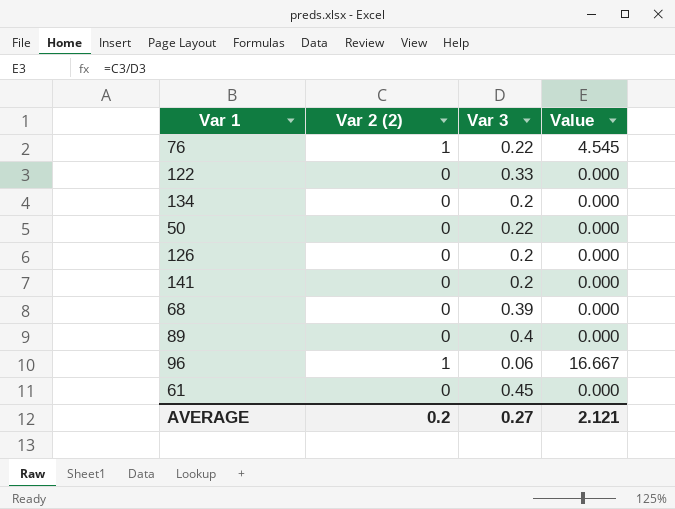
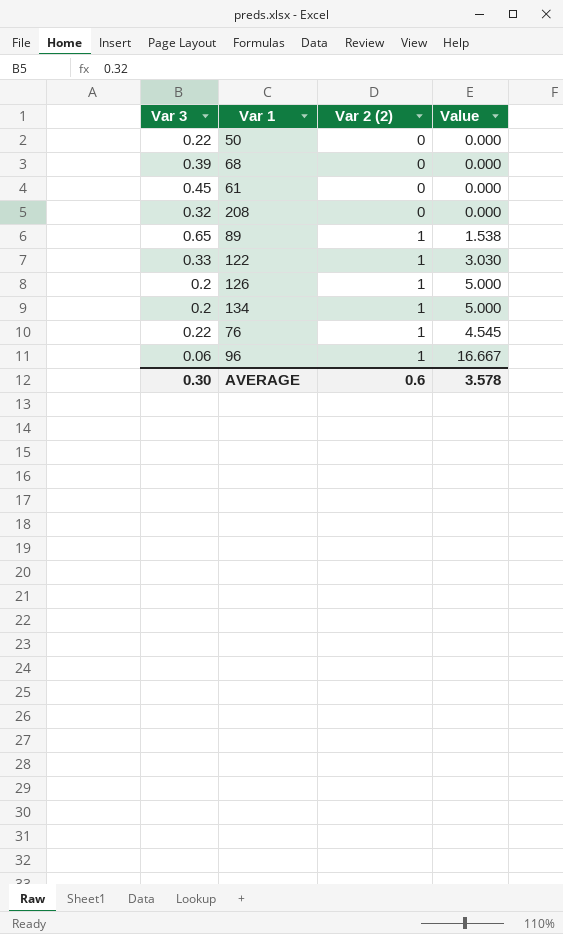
row order: none -> Var 2 (2) ascending
column Var 3 | position: 3 -> 1
row 141: 0 | 0.2 | 0.000 -> none
row 208: none -> 0.32 | 0 | 0.000
89 | Var 3: 0.4 -> 0.65
89 | Var 2 (2): 0 -> 1
89 | Value: 0.000 -> 1.538
122 | Var 2 (2): 0 -> 1
122 | Value: 0.000 -> 3.030
126 | Var 2 (2): 0 -> 1
126 | Value: 0.000 -> 5.000
134 | Var 2 (2): 0 -> 1
134 | Value: 0.000 -> 5.000
AVERAGE | Var 3: 0.27 -> 0.30
AVERAGE | Var 2 (2): 0.2 -> 0.6
AVERAGE | Value: 2.121 -> 3.578

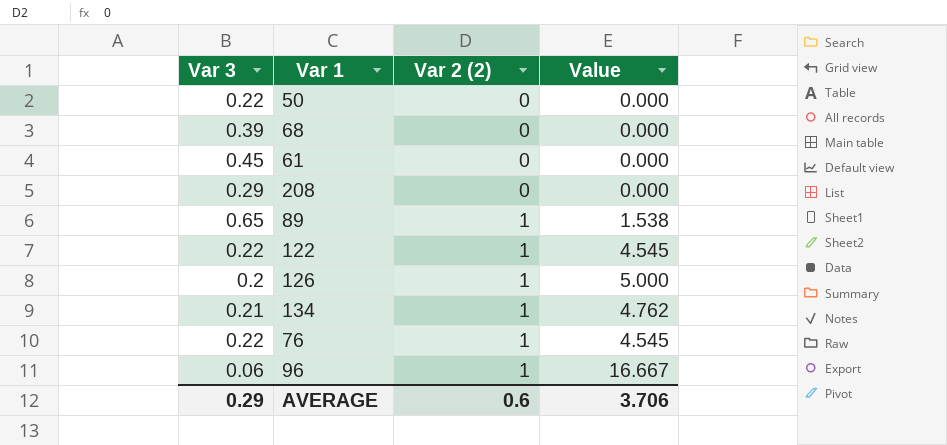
208 | Var 3: 0.32 -> 0.29
122 | Var 3: 0.33 -> 0.22
122 | Value: 3.030 -> 4.545
134 | Var 3: 0.2 -> 0.21
134 | Value: 5.000 -> 4.762
AVERAGE | Var 3: 0.30 -> 0.29
AVERAGE | Value: 3.578 -> 3.706

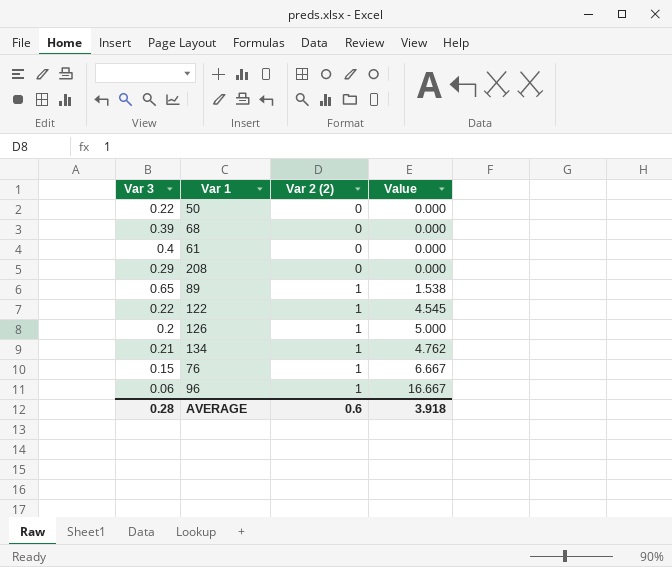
61 | Var 3: 0.45 -> 0.4
76 | Var 3: 0.22 -> 0.15
76 | Value: 4.545 -> 6.667
AVERAGE | Var 3: 0.29 -> 0.28
AVERAGE | Value: 3.706 -> 3.918

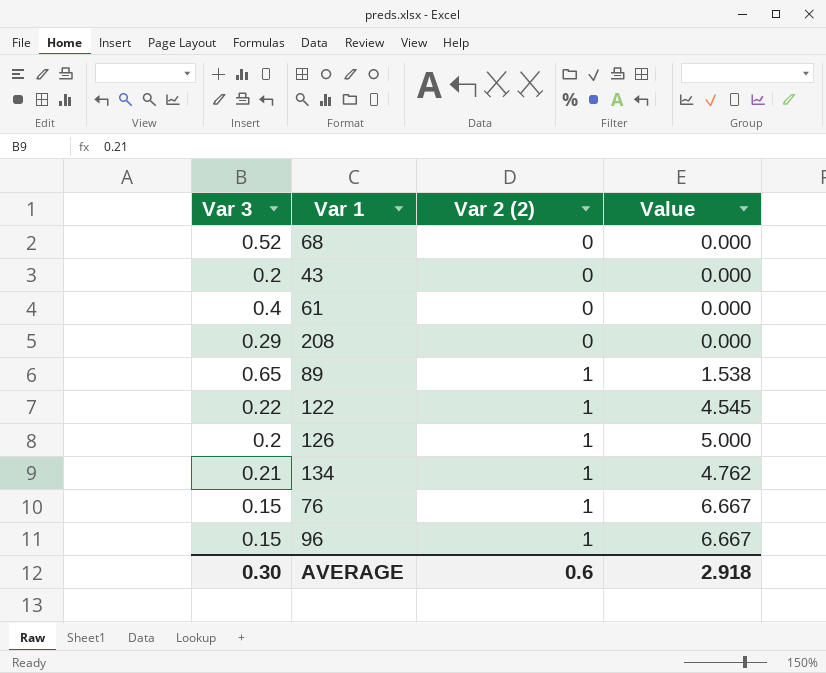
row 50: 0.22 | 0 | 0.000 -> none
68 | Var 3: 0.39 -> 0.52
row 43: none -> 0.2 | 0 | 0.000
96 | Var 3: 0.06 -> 0.15
96 | Value: 16.667 -> 6.667
AVERAGE | Var 3: 0.28 -> 0.30
AVERAGE | Value: 3.918 -> 2.918

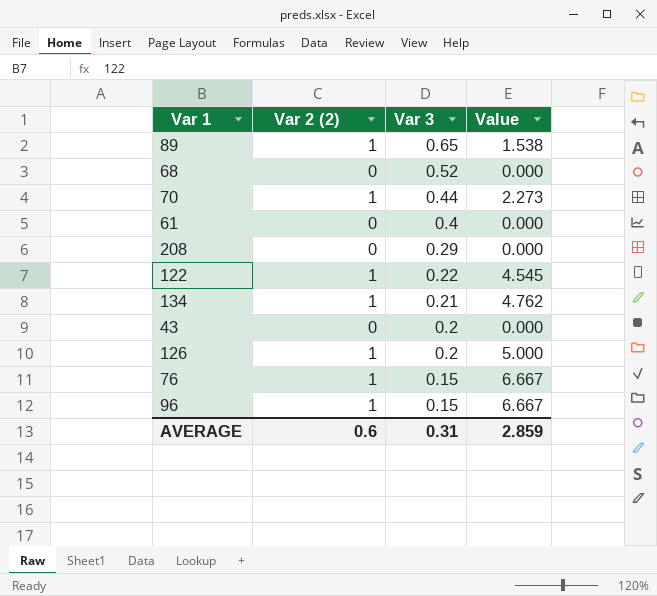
row order: Var 2 (2) ascending -> Var 3 descending
column Var 3 | position: 1 -> 3
row 70: none -> 1 | 0.44 | 2.273
AVERAGE | Var 3: 0.30 -> 0.31
AVERAGE | Value: 2.918 -> 2.859

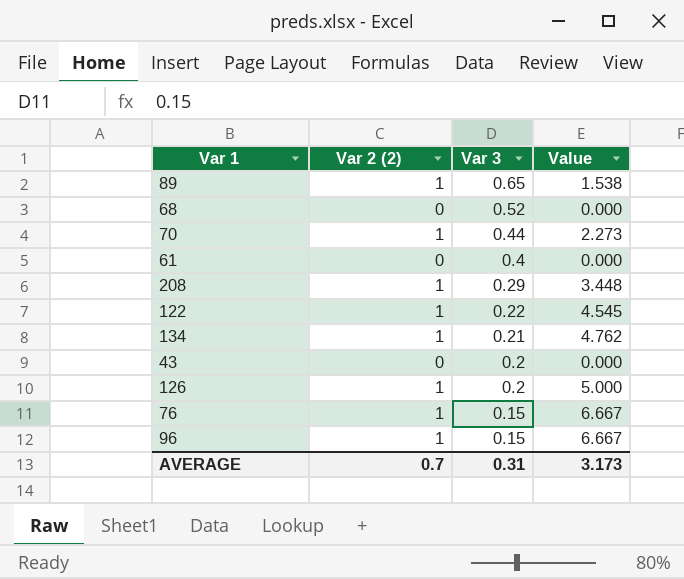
208 | Var 2 (2): 0 -> 1
208 | Value: 0.000 -> 3.448
AVERAGE | Var 2 (2): 0.6 -> 0.7
AVERAGE | Value: 2.859 -> 3.173

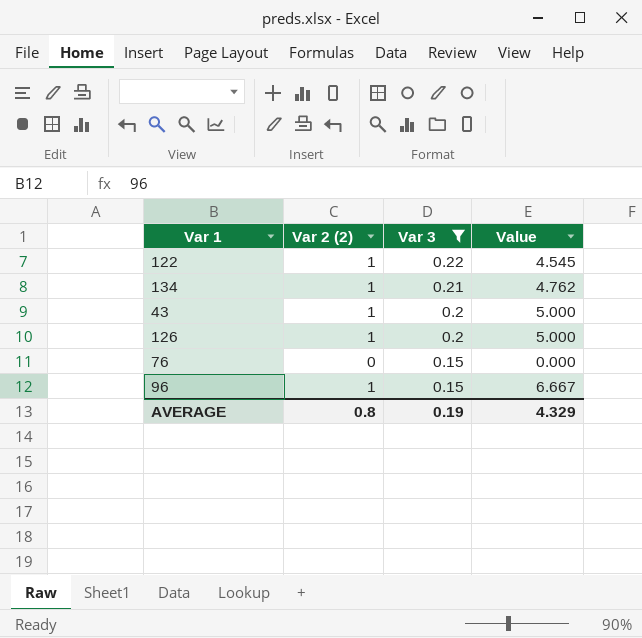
filter: none -> Var 3 <= 0.22
43 | Var 2 (2): 0 -> 1
43 | Value: 0.000 -> 5.000
76 | Var 2 (2): 1 -> 0
76 | Value: 6.667 -> 0.000
AVERAGE | Var 2 (2): 0.7 -> 0.8
AVERAGE | Var 3: 0.31 -> 0.19
AVERAGE | Value: 3.173 -> 4.329

